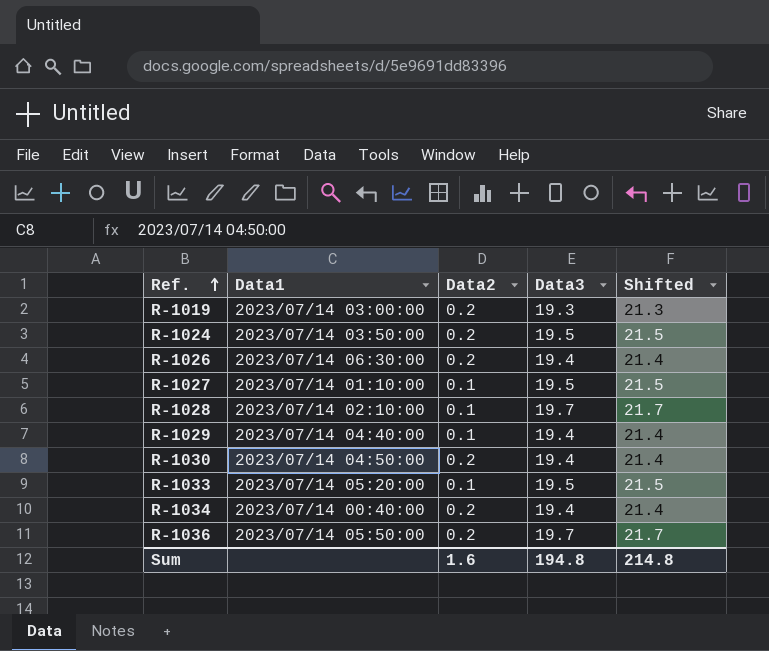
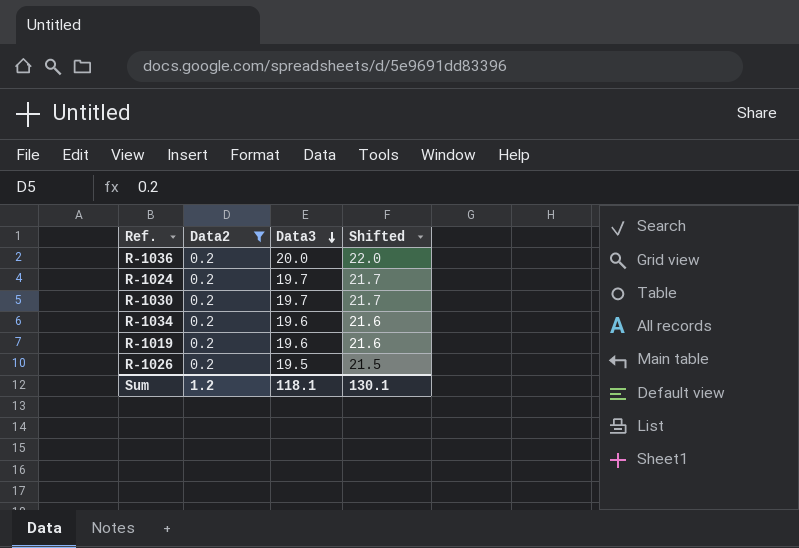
filter: none -> Data2 = 0.2
row order: Ref. ascending -> Data3 descending
column Data1 | position: 2 -> none
R-1036 | Data3: 19.7 -> 20.0
R-1036 | Shifted: 21.7 -> 22.0
R-1024 | Data3: 19.5 -> 19.7
R-1024 | Shifted: 21.5 -> 21.7
R-1030 | Data3: 19.4 -> 19.7
R-1030 | Shifted: 21.4 -> 21.7
R-1034 | Data3: 19.4 -> 19.6
R-1034 | Shifted: 21.4 -> 21.6
R-1019 | Data3: 19.3 -> 19.6
R-1019 | Shifted: 21.3 -> 21.6
R-1026 | Data3: 19.4 -> 19.5
R-1026 | Shifted: 21.4 -> 21.5
Sum | Data2: 1.6 -> 1.2
Sum | Data3: 194.8 -> 118.1
Sum | Shifted: 214.8 -> 130.1

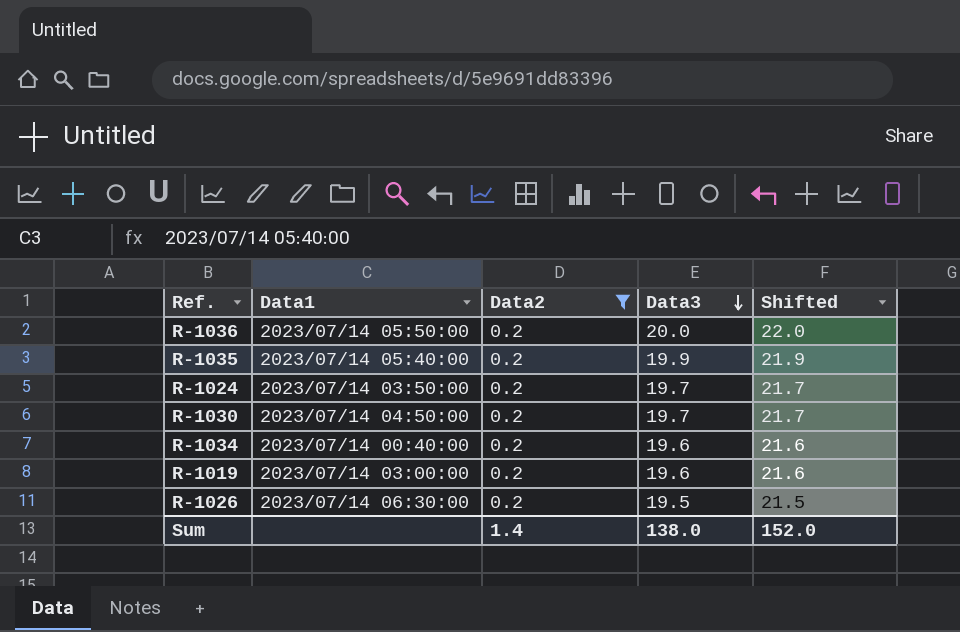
column Data1 | position: none -> 2
row R-1035: none -> 2023/07/14 05:40:00 | 0.2 | 19.9 | 21.9
Sum | Data2: 1.2 -> 1.4
Sum | Data3: 118.1 -> 138.0
Sum | Shifted: 130.1 -> 152.0

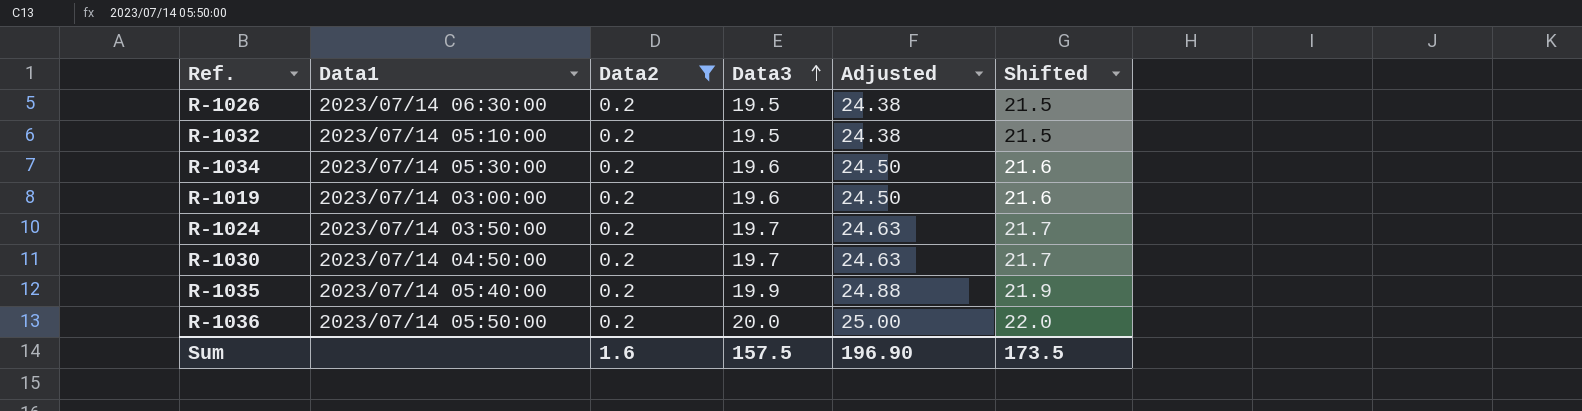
row order: Data3 descending -> Data3 ascending
column Adjusted | formula: none -> [Data3] * 1.25
row R-1032: none -> 2023/07/14 05:10:00 | 0.2 | 19.5 | 24.38 | 21.5
R-1034 | Data1: 2023/07/14 00:40:00 -> 2023/07/14 05:30:00
Sum | Data2: 1.4 -> 1.6
Sum | Data3: 138.0 -> 157.5
Sum | Shifted: 152.0 -> 173.5

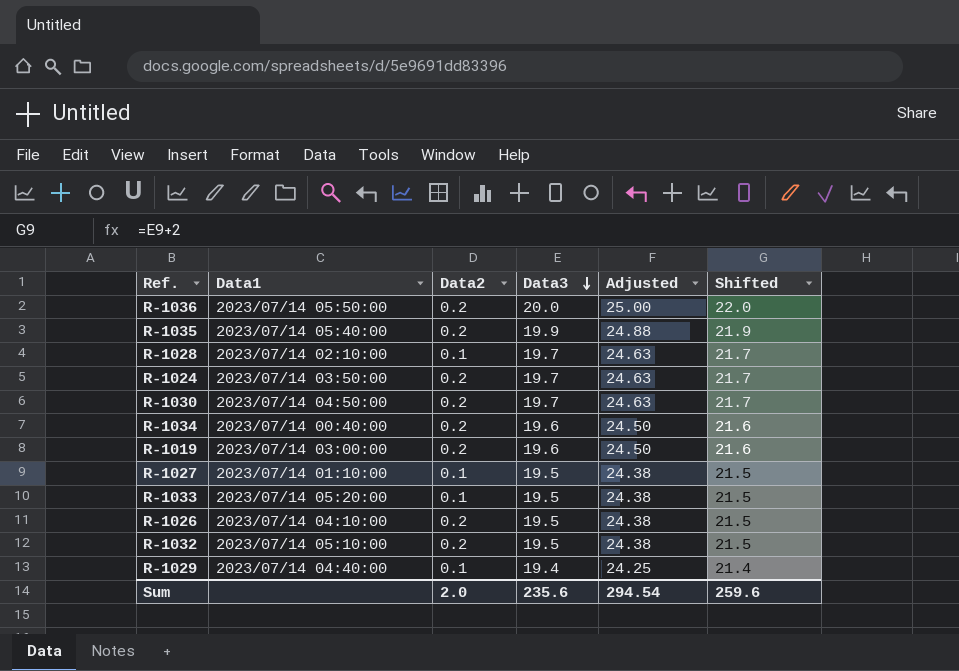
filter: Data2 = 0.2 -> none
row order: Data3 ascending -> Data3 descending
R-1034 | Data1: 2023/07/14 05:30:00 -> 2023/07/14 00:40:00
R-1026 | Data1: 2023/07/14 06:30:00 -> 2023/07/14 04:10:00
Sum | Data2: 1.6 -> 2.0
Sum | Data3: 157.5 -> 235.6
Sum | Adjusted: 196.90 -> 294.54
Sum | Shifted: 173.5 -> 259.6

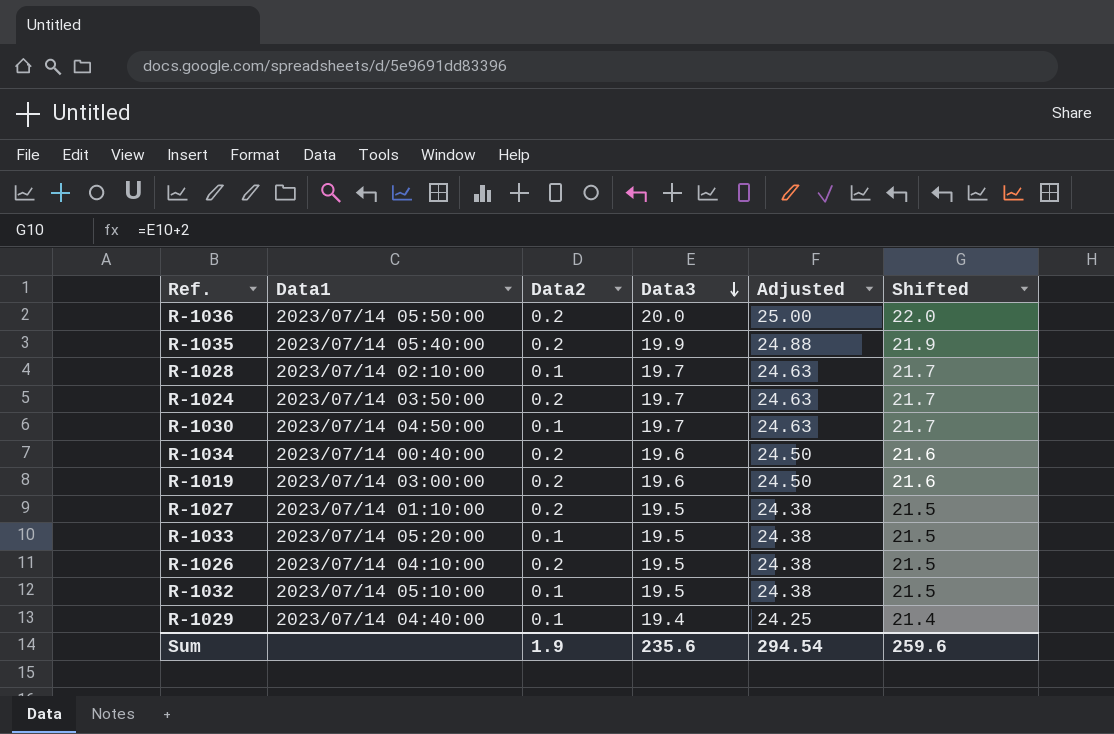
R-1030 | Data2: 0.2 -> 0.1
R-1027 | Data2: 0.1 -> 0.2
R-1032 | Data2: 0.2 -> 0.1
Sum | Data2: 2.0 -> 1.9

